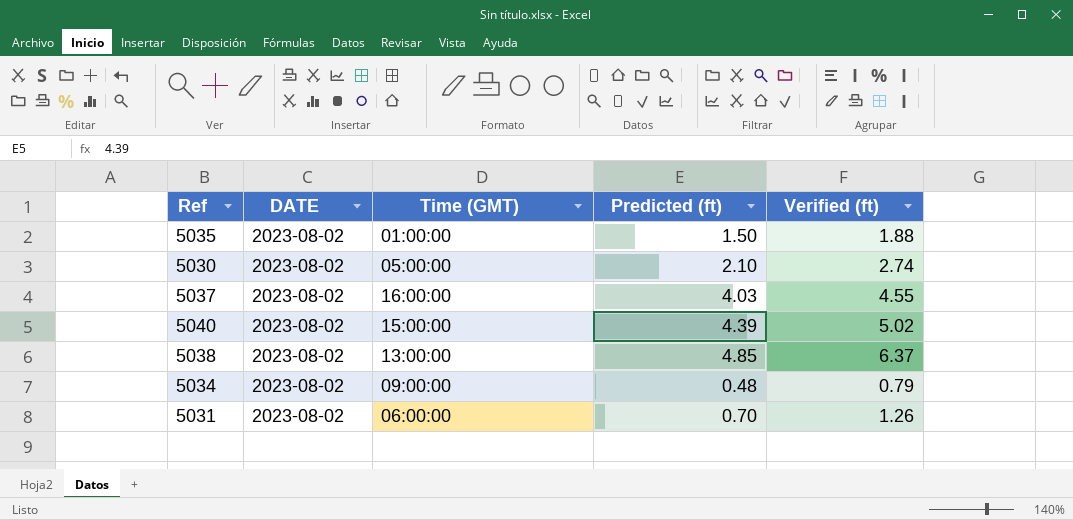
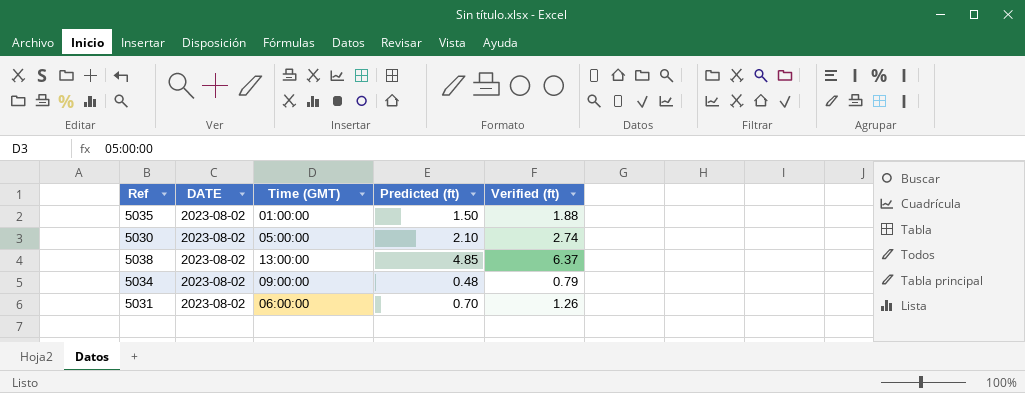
row 5037: 2023-08-02 | 16:00:00 | 4.03 | 4.55 -> none
row 5040: 2023-08-02 | 15:00:00 | 4.39 | 5.02 -> none

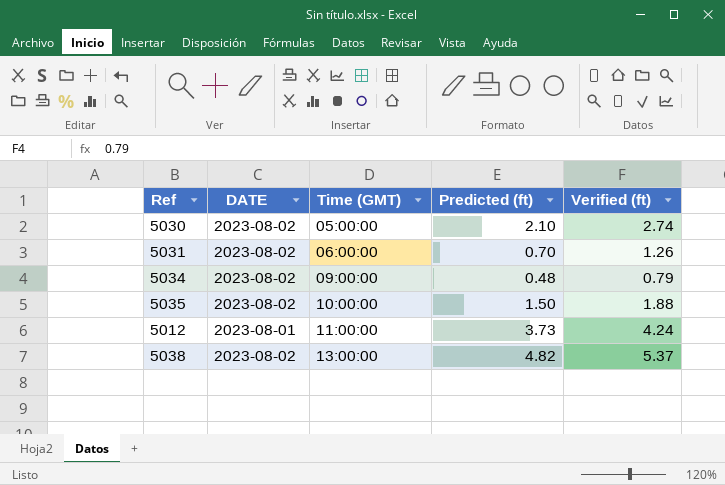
row order: none -> Time (GMT) ascending
5035 | Time (GMT): 01:00:00 -> 10:00:00
row 5012: none -> 2023-08-01 | 11:00:00 | 3.73 | 4.24
5038 | Predicted (ft): 4.85 -> 4.82
5038 | Verified (ft): 6.37 -> 5.37

